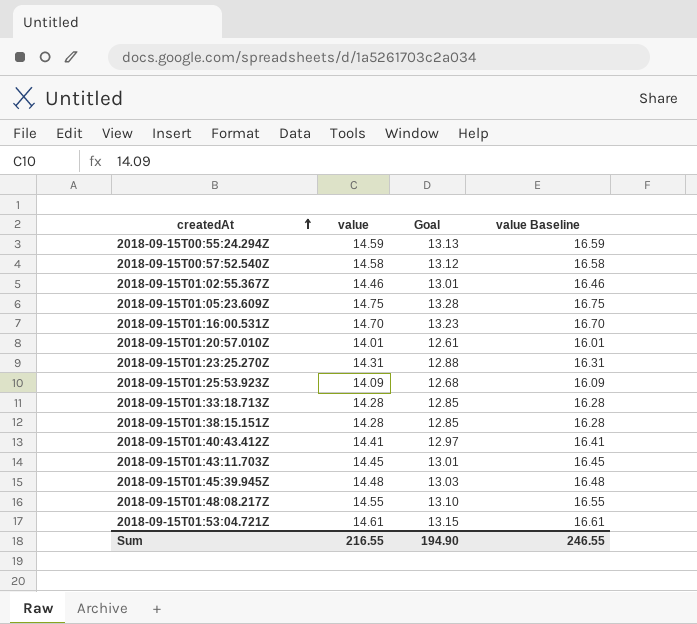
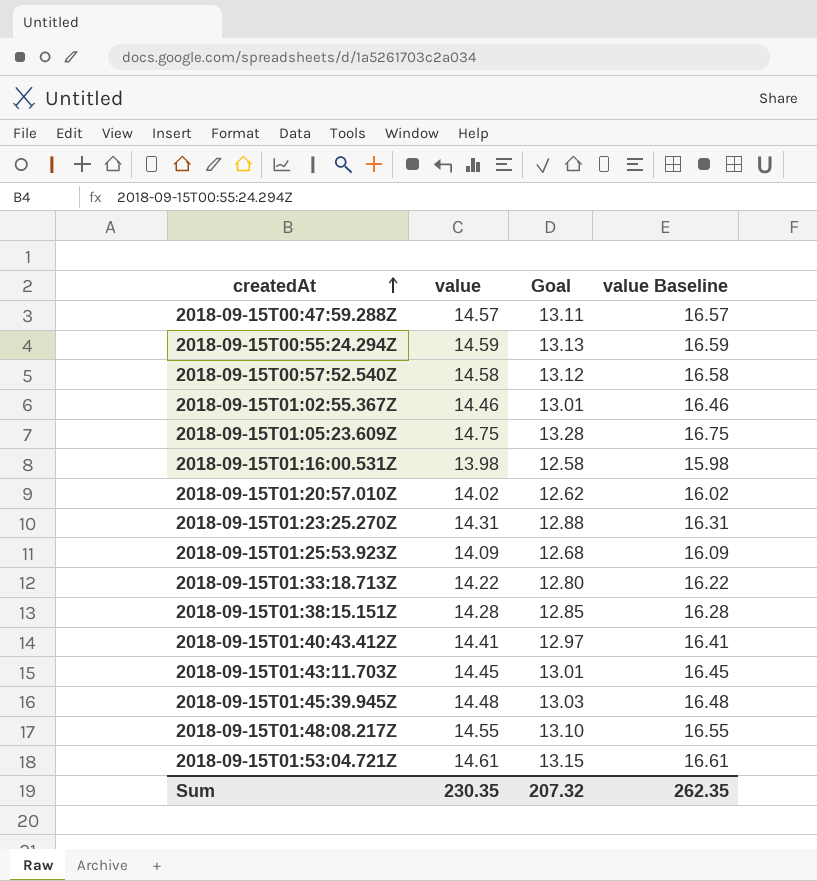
row 2018-09-15T00:47:59.288Z: none -> 14.57 | 13.11 | 16.57
2018-09-15T01:16:00.531Z | value: 14.70 -> 13.98
2018-09-15T01:16:00.531Z | Goal: 13.23 -> 12.58
2018-09-15T01:16:00.531Z | value Baseline: 16.70 -> 15.98
2018-09-15T01:20:57.010Z | value: 14.01 -> 14.02
2018-09-15T01:20:57.010Z | Goal: 12.61 -> 12.62
2018-09-15T01:20:57.010Z | value Baseline: 16.01 -> 16.02
2018-09-15T01:33:18.713Z | value: 14.28 -> 14.22
2018-09-15T01:33:18.713Z | Goal: 12.85 -> 12.80
2018-09-15T01:33:18.713Z | value Baseline: 16.28 -> 16.22
Sum | value: 216.55 -> 230.35
Sum | Goal: 194.90 -> 207.32
Sum | value Baseline: 246.55 -> 262.35

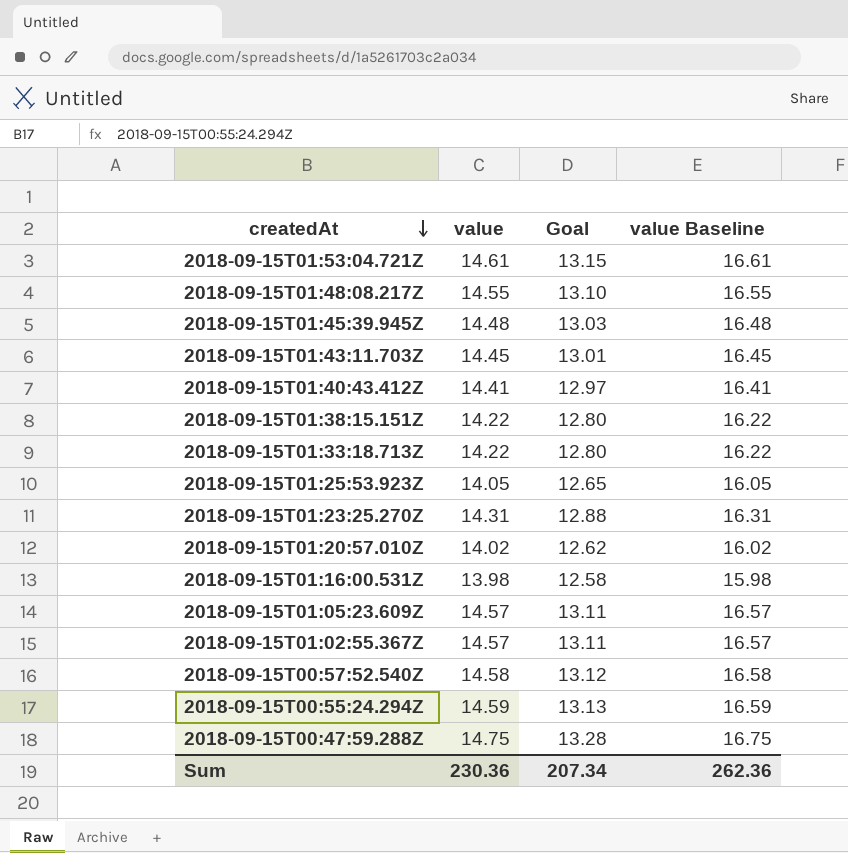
row order: createdAt ascending -> createdAt descending
2018-09-15T01:38:15.151Z | value: 14.28 -> 14.22
2018-09-15T01:38:15.151Z | Goal: 12.85 -> 12.80
2018-09-15T01:38:15.151Z | value Baseline: 16.28 -> 16.22
2018-09-15T01:25:53.923Z | value: 14.09 -> 14.05
2018-09-15T01:25:53.923Z | Goal: 12.68 -> 12.65
2018-09-15T01:25:53.923Z | value Baseline: 16.09 -> 16.05
2018-09-15T01:05:23.609Z | value: 14.75 -> 14.57
2018-09-15T01:05:23.609Z | Goal: 13.28 -> 13.11
2018-09-15T01:05:23.609Z | value Baseline: 16.75 -> 16.57
2018-09-15T01:02:55.367Z | value: 14.46 -> 14.57
2018-09-15T01:02:55.367Z | Goal: 13.01 -> 13.11
2018-09-15T01:02:55.367Z | value Baseline: 16.46 -> 16.57
2018-09-15T00:47:59.288Z | value: 14.57 -> 14.75
2018-09-15T00:47:59.288Z | Goal: 13.11 -> 13.28
2018-09-15T00:47:59.288Z | value Baseline: 16.57 -> 16.75
Sum | value: 230.35 -> 230.36
Sum | Goal: 207.32 -> 207.34
Sum | value Baseline: 262.35 -> 262.36

